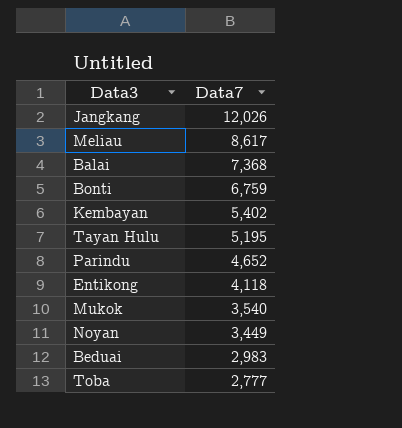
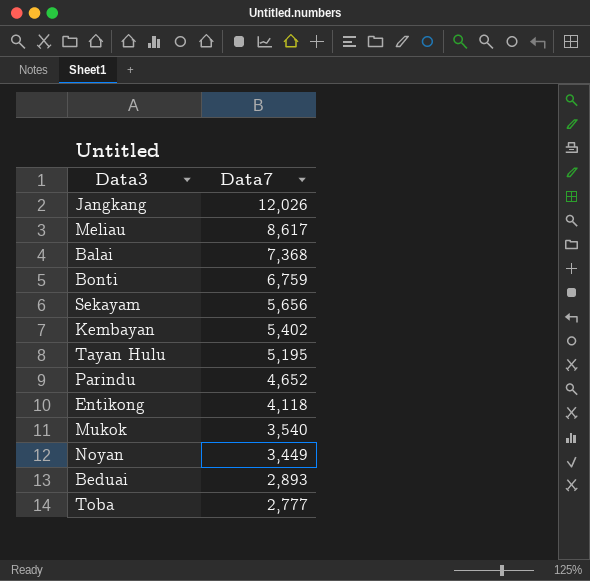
row Sekayam: none -> 5,656
Beduai | Data7: 2,983 -> 2,893

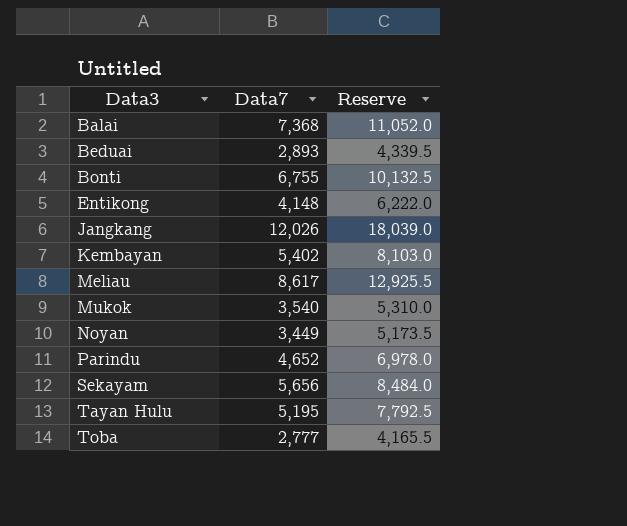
row order: Data7 descending -> Data3 ascending
column Reserve | formula: none -> [Data7] * 1.5
Bonti | Data7: 6,759 -> 6,755
Entikong | Data7: 4,118 -> 4,148

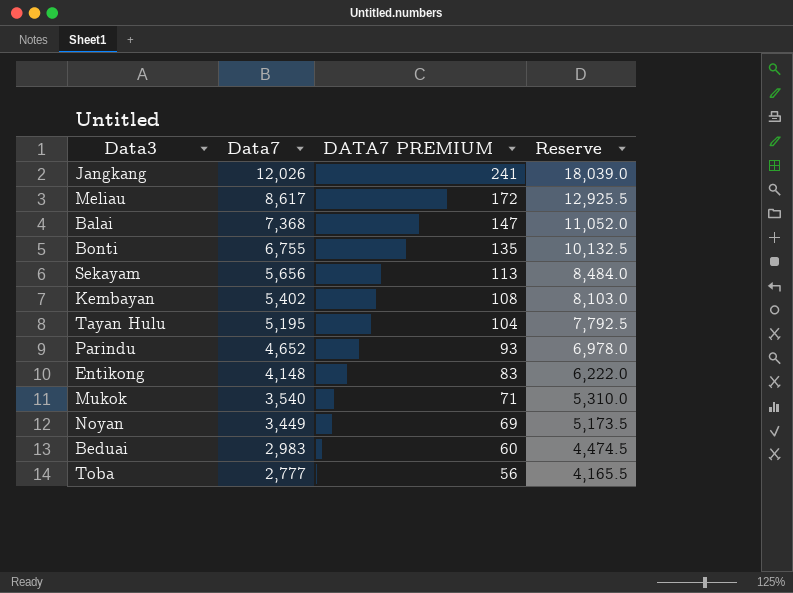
row order: Data3 ascending -> Data7 descending
column DATA7 PREMIUM | formula: none -> [Data7] * 0.02
Beduai | Data7: 2,893 -> 2,983
Beduai | Reserve: 4,339.5 -> 4,474.5

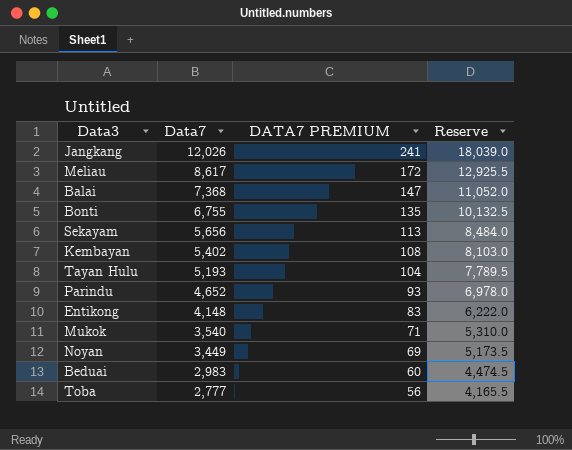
Tayan Hulu | Data7: 5,195 -> 5,193
Tayan Hulu | Reserve: 7,792.5 -> 7,789.5

